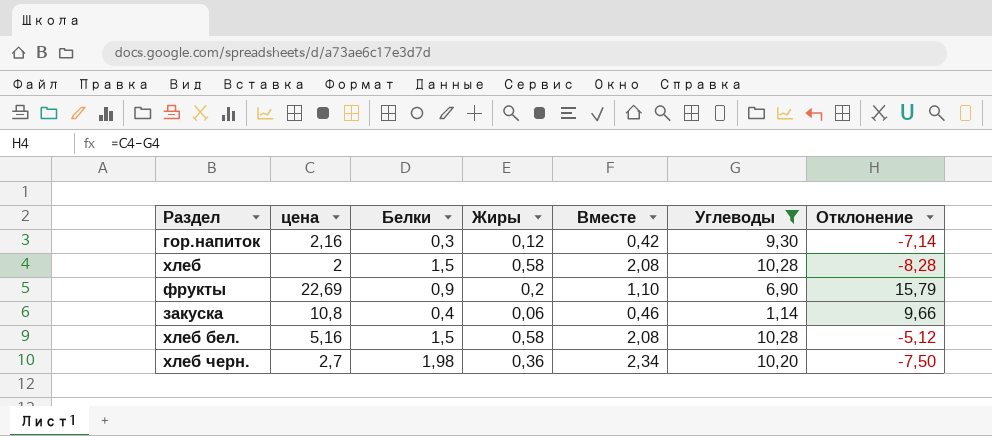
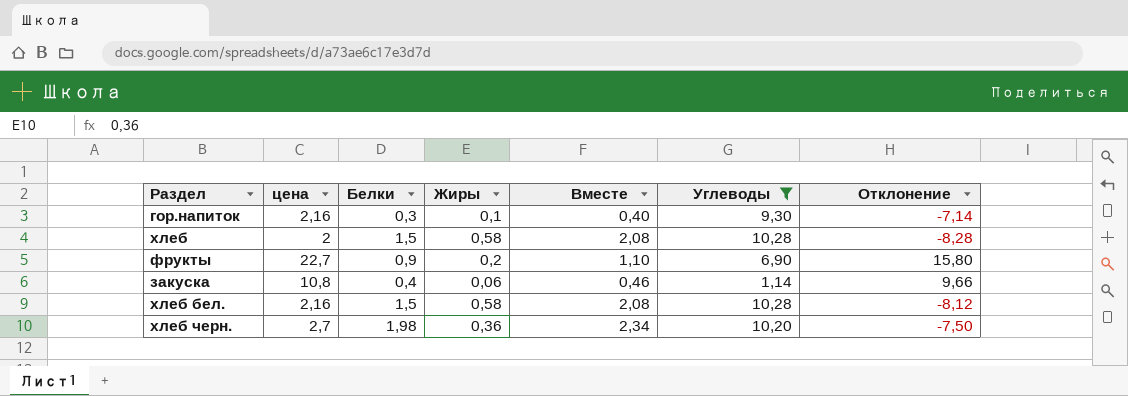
гор.напиток | Жиры: 0,12 -> 0,1
гор.напиток | Вместе: 0,42 -> 0,40
фрукты | цена: 22,69 -> 22,7
фрукты | Отклонение: 15,79 -> 15,80
хлеб бел. | цена: 5,16 -> 2,16
хлеб бел. | Отклонение: -5,12 -> -8,12

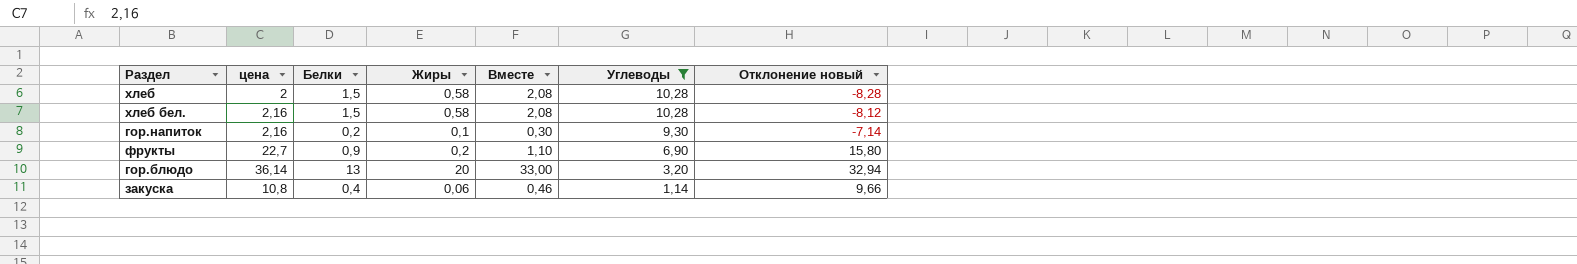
row order: none -> Углеводы descending
column name: Отклонение -> Отклонение новый
row хлеб черн.: 2,7 | 1,98 | 0,36 | 2,34 | 10,20 | -7,50 -> none
гор.напиток | Белки: 0,3 -> 0,2
гор.напиток | Вместе: 0,40 -> 0,30
row гор.блюдо: none -> 36,14 | 13 | 20 | 33,00 | 3,20 | 32,94

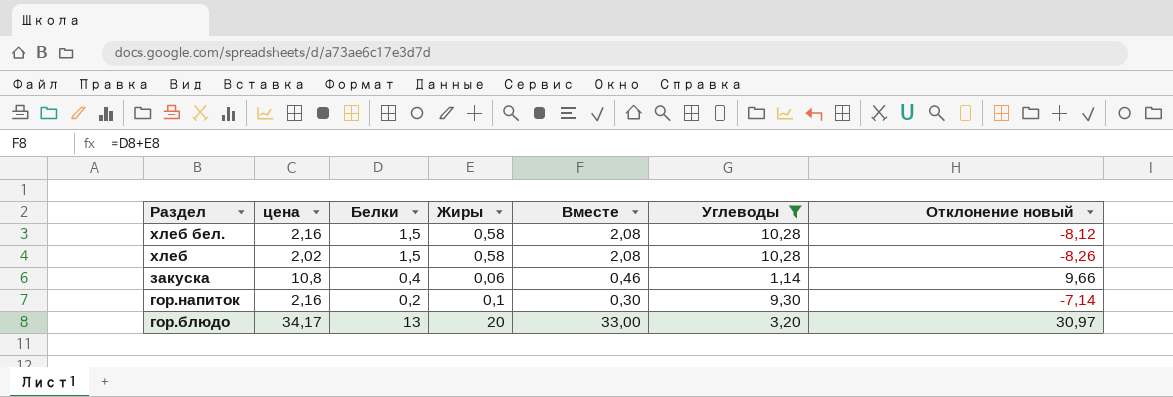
row order: Углеводы descending -> Раздел descending
row фрукты: 22,7 | 0,9 | 0,2 | 1,10 | 6,90 | 15,80 -> none
хлеб | цена: 2 -> 2,02
хлеб | Отклонение новый: -8,28 -> -8,26
гор.блюдо | цена: 36,14 -> 34,17
гор.блюдо | Отклонение новый: 32,94 -> 30,97

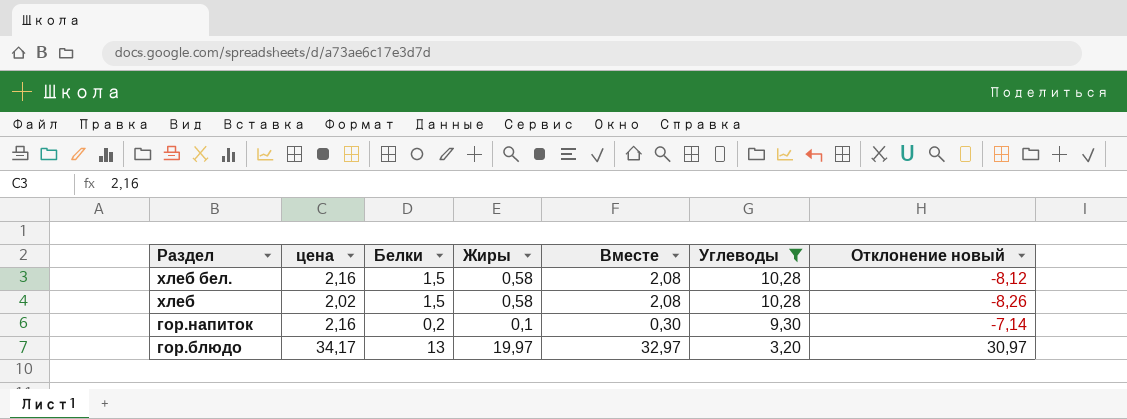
row закуска: 10,8 | 0,4 | 0,06 | 0,46 | 1,14 | 9,66 -> none
гор.блюдо | Жиры: 20 -> 19,97
гор.блюдо | Вместе: 33,00 -> 32,97

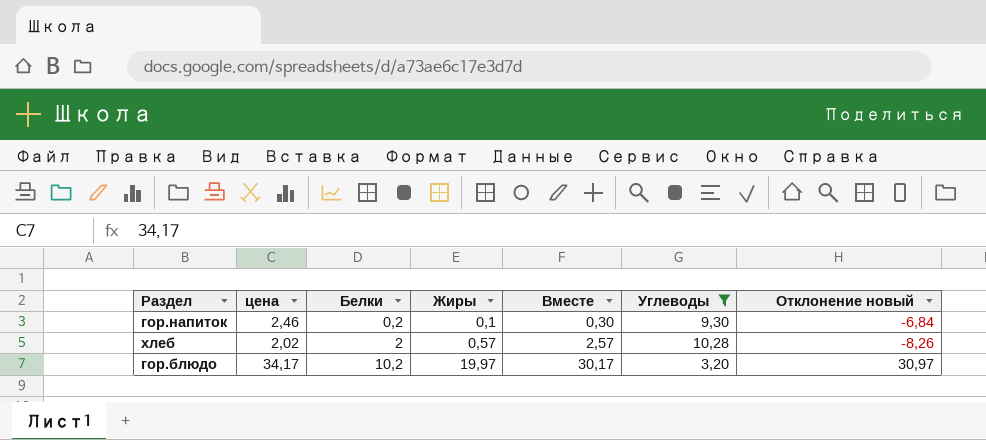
row order: Раздел descending -> Белки ascending
row хлеб бел.: 2,16 | 1,5 | 0,58 | 2,08 | 10,28 | -8,12 -> none
гор.напиток | цена: 2,16 -> 2,46
гор.напиток | Отклонение новый: -7,14 -> -6,84
хлеб | Белки: 1,5 -> 2
хлеб | Жиры: 0,58 -> 0,57
хлеб | Вместе: 2,08 -> 2,57
гор.блюдо | Белки: 13 -> 10,2
гор.блюдо | Вместе: 32,97 -> 30,17

